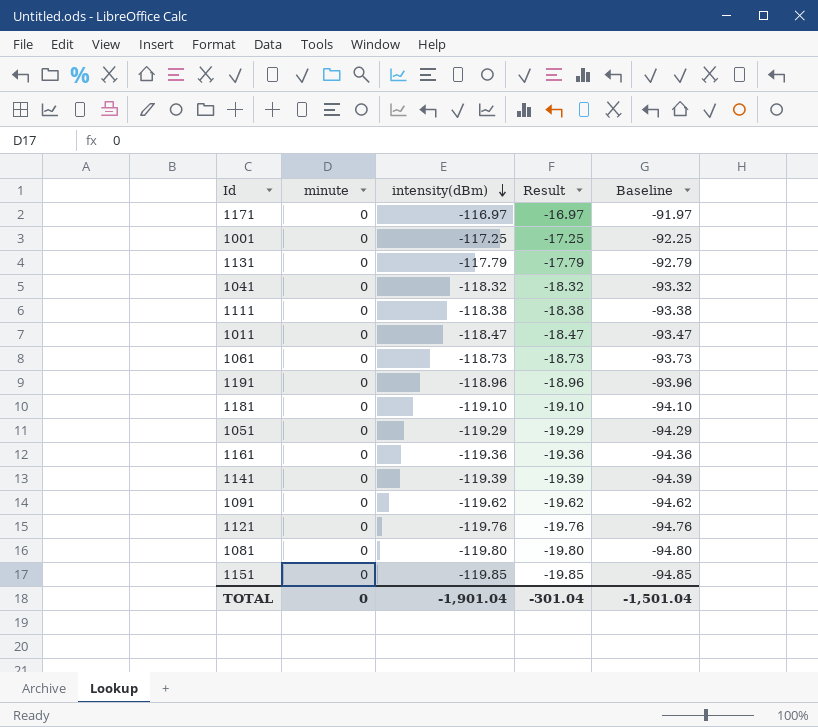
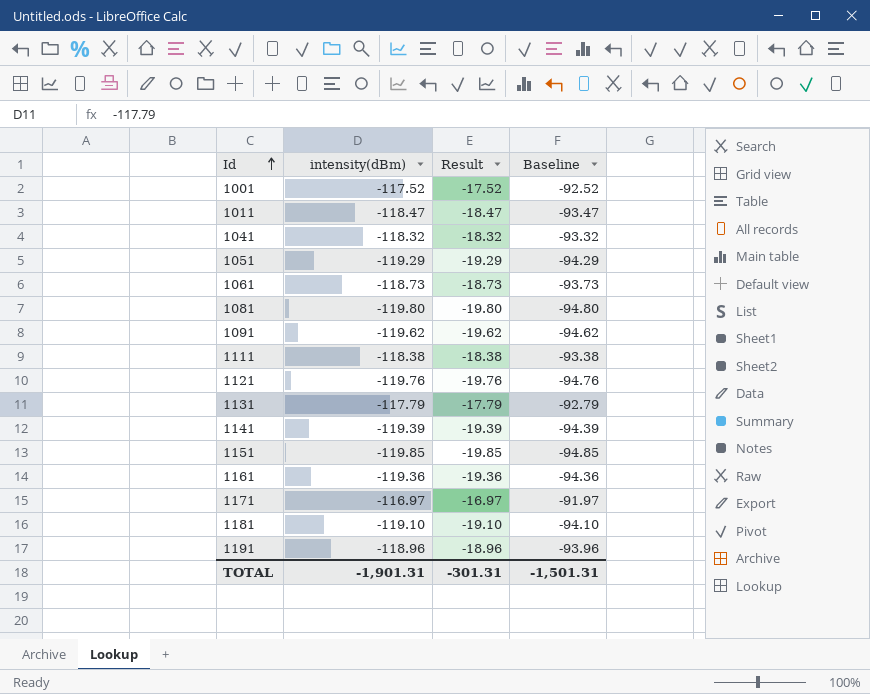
row order: intensity(dBm) descending -> Id ascending
column minute | position: 2 -> none
1001 | intensity(dBm): -117.25 -> -117.52
1001 | Result: -17.25 -> -17.52
1001 | Baseline: -92.25 -> -92.52
TOTAL | intensity(dBm): -1,901.04 -> -1,901.31
TOTAL | Result: -301.04 -> -301.31
TOTAL | Baseline: -1,501.04 -> -1,501.31

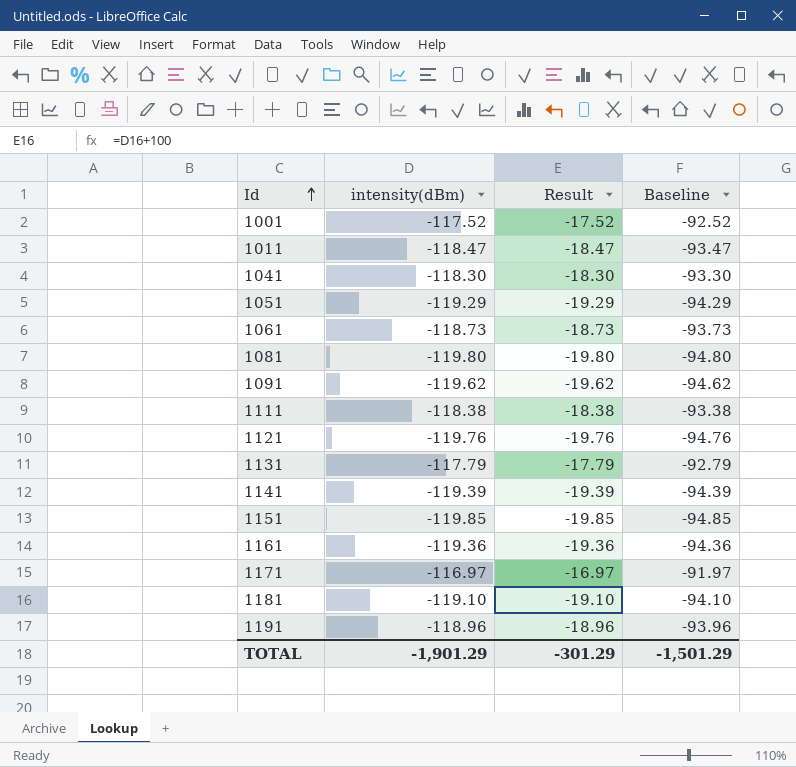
1041 | intensity(dBm): -118.32 -> -118.30
1041 | Result: -18.32 -> -18.30
1041 | Baseline: -93.32 -> -93.30
TOTAL | intensity(dBm): -1,901.31 -> -1,901.29
TOTAL | Result: -301.31 -> -301.29
TOTAL | Baseline: -1,501.31 -> -1,501.29

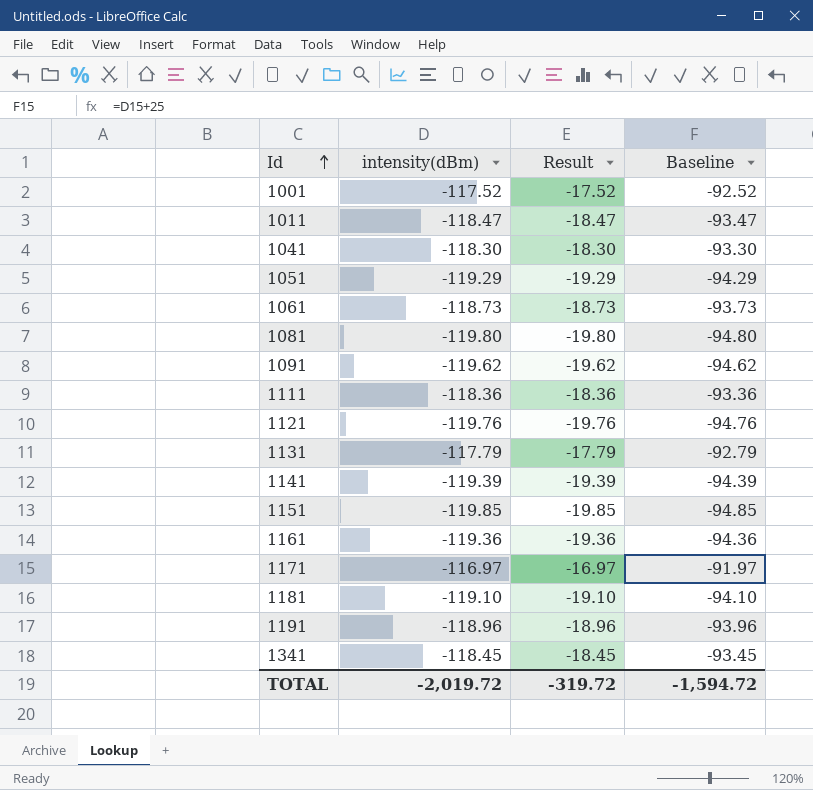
1111 | intensity(dBm): -118.38 -> -118.36
1111 | Result: -18.38 -> -18.36
1111 | Baseline: -93.38 -> -93.36
row 1341: none -> -118.45 | -18.45 | -93.45
TOTAL | intensity(dBm): -1,901.29 -> -2,019.72
TOTAL | Result: -301.29 -> -319.72
TOTAL | Baseline: -1,501.29 -> -1,594.72

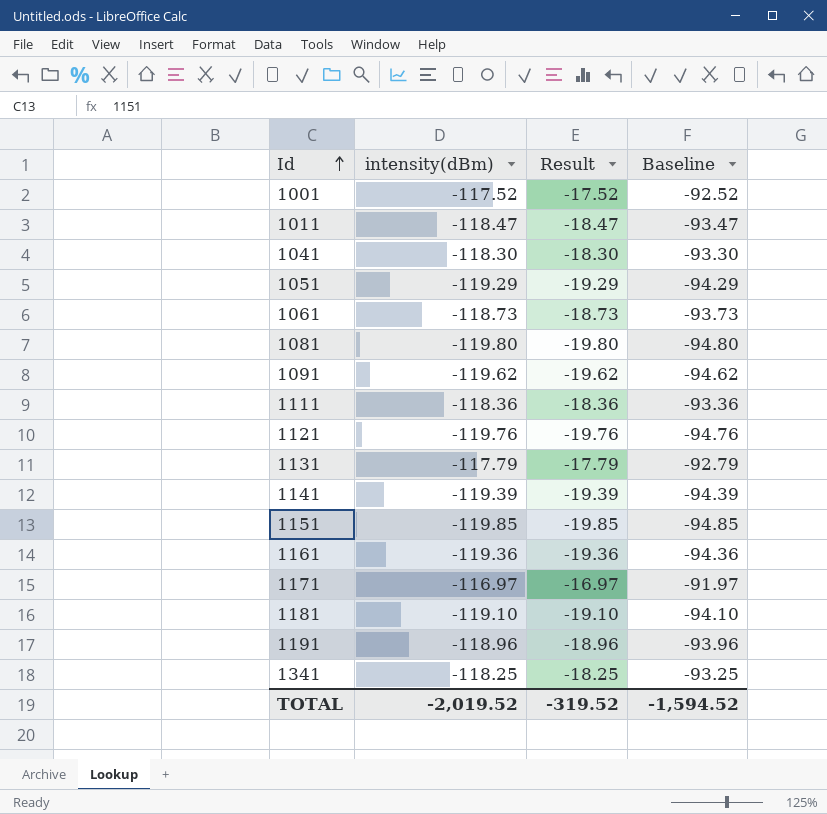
1341 | intensity(dBm): -118.45 -> -118.25
1341 | Result: -18.45 -> -18.25
1341 | Baseline: -93.45 -> -93.25
TOTAL | intensity(dBm): -2,019.72 -> -2,019.52
TOTAL | Result: -319.72 -> -319.52
TOTAL | Baseline: -1,594.72 -> -1,594.52

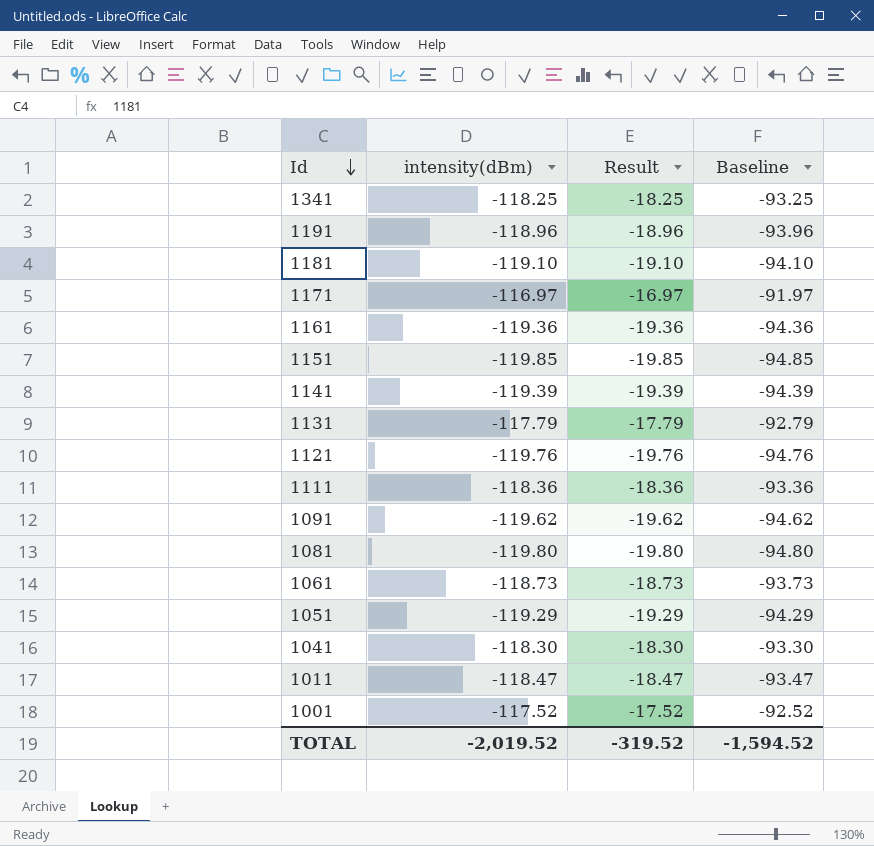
row order: Id ascending -> Id descending

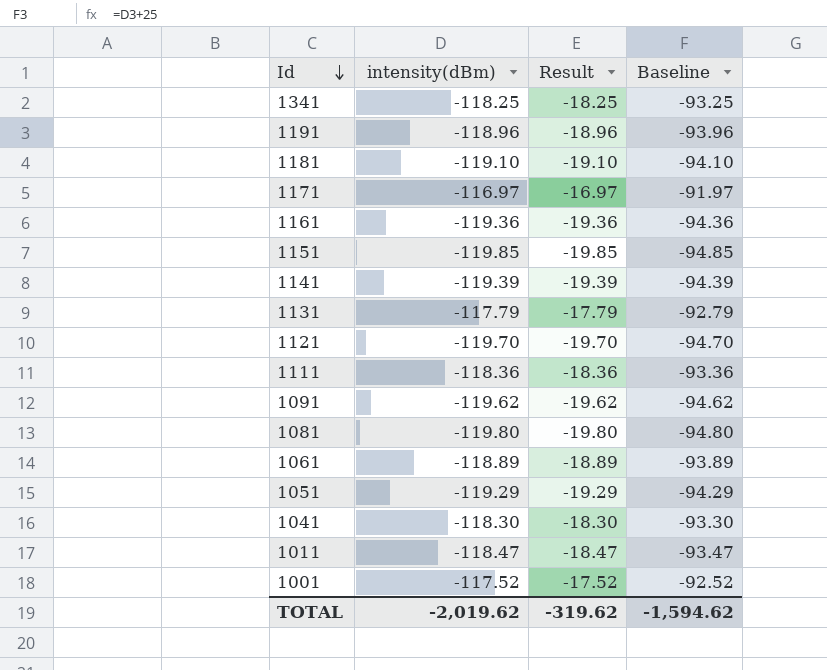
1121 | intensity(dBm): -119.76 -> -119.70
1121 | Result: -19.76 -> -19.70
1121 | Baseline: -94.76 -> -94.70
1061 | intensity(dBm): -118.73 -> -118.89
1061 | Result: -18.73 -> -18.89
1061 | Baseline: -93.73 -> -93.89
TOTAL | intensity(dBm): -2,019.52 -> -2,019.62
TOTAL | Result: -319.52 -> -319.62
TOTAL | Baseline: -1,594.52 -> -1,594.62

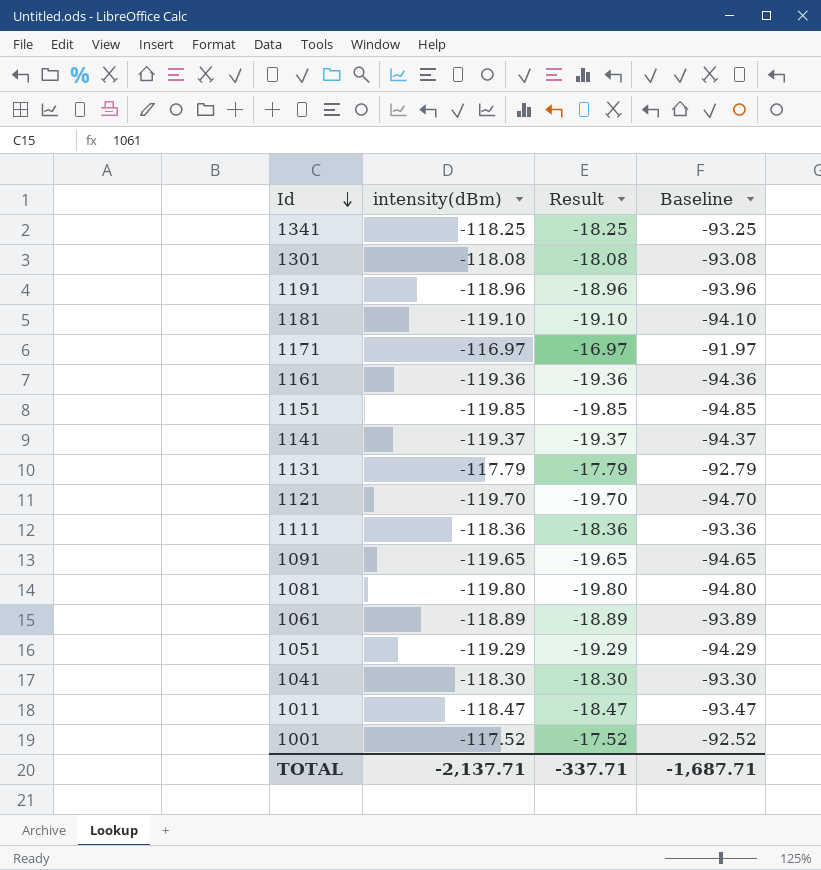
row 1301: none -> -118.08 | -18.08 | -93.08
1141 | intensity(dBm): -119.39 -> -119.37
1141 | Result: -19.39 -> -19.37
1141 | Baseline: -94.39 -> -94.37
1091 | intensity(dBm): -119.62 -> -119.65
1091 | Result: -19.62 -> -19.65
1091 | Baseline: -94.62 -> -94.65
TOTAL | intensity(dBm): -2,019.62 -> -2,137.71
TOTAL | Result: -319.62 -> -337.71
TOTAL | Baseline: -1,594.62 -> -1,687.71

